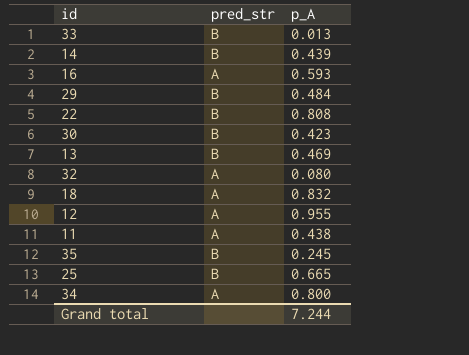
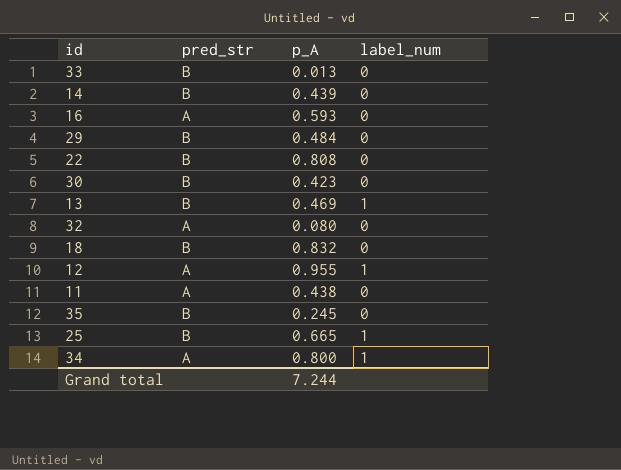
column label_num | position: none -> 4
18 | pred_str: A -> B

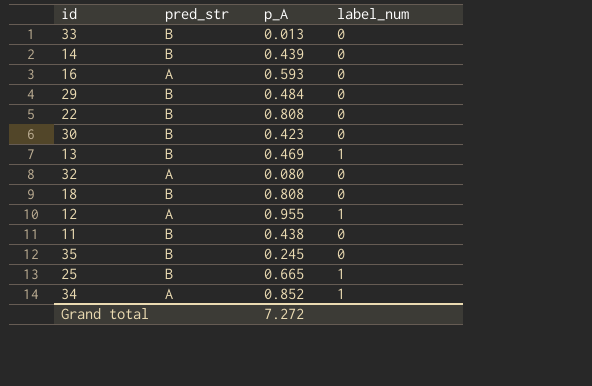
18 | p_A: 0.832 -> 0.808
11 | pred_str: A -> B
34 | p_A: 0.800 -> 0.852
Grand total | p_A: 7.244 -> 7.272

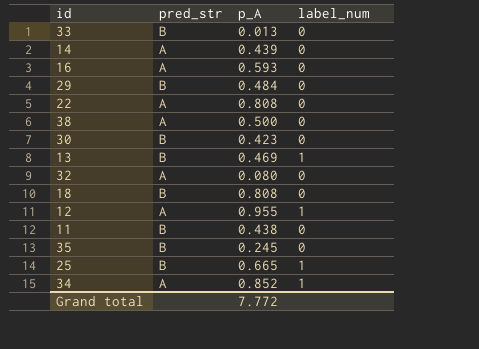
14 | pred_str: B -> A
22 | pred_str: B -> A
row 38: none -> A | 0.500 | 0
Grand total | p_A: 7.272 -> 7.772

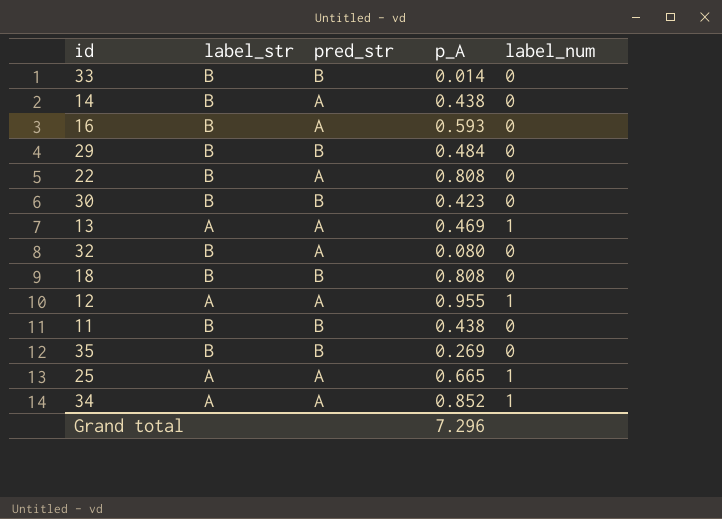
column label_str | position: none -> 2
row 38: A | 0.500 | 0 -> none
33 | p_A: 0.013 -> 0.014
14 | p_A: 0.439 -> 0.438
13 | pred_str: B -> A
35 | p_A: 0.245 -> 0.269
25 | pred_str: B -> A
Grand total | p_A: 7.772 -> 7.296

